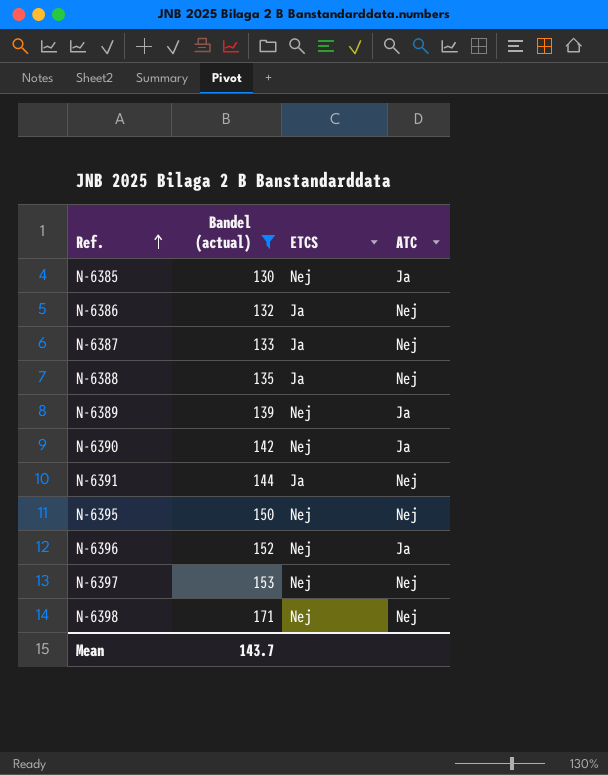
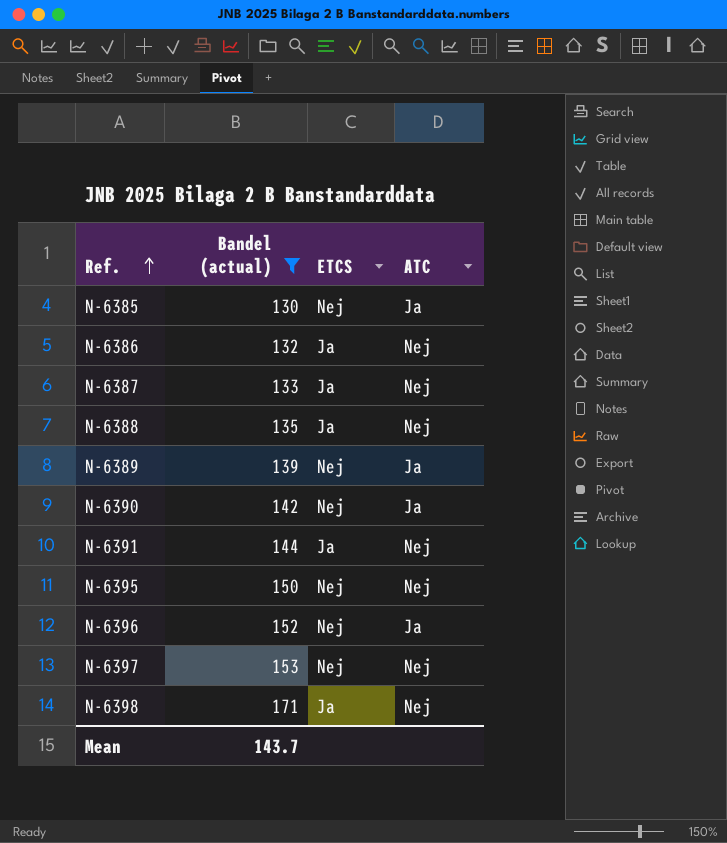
N-6398 | ETCS: Nej -> Ja

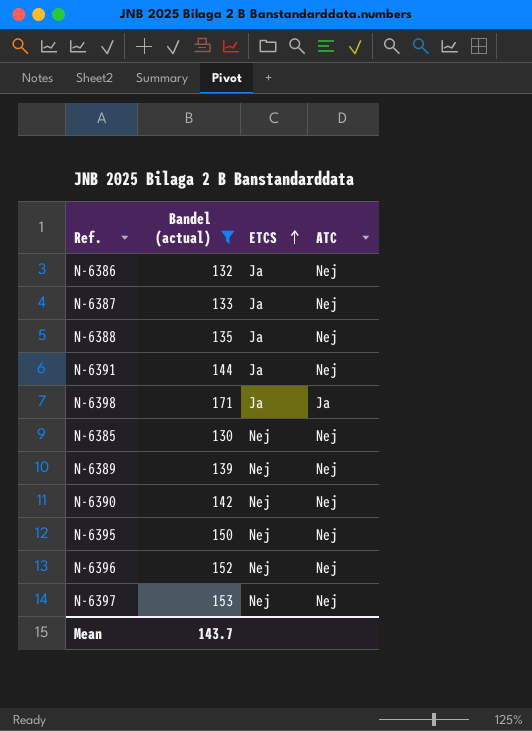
row order: Ref. ascending -> ETCS ascending
N-6398 | ATC: Nej -> Ja
N-6385 | ATC: Ja -> Nej
N-6389 | ATC: Ja -> Nej
N-6390 | ATC: Ja -> Nej
N-6396 | ATC: Ja -> Nej

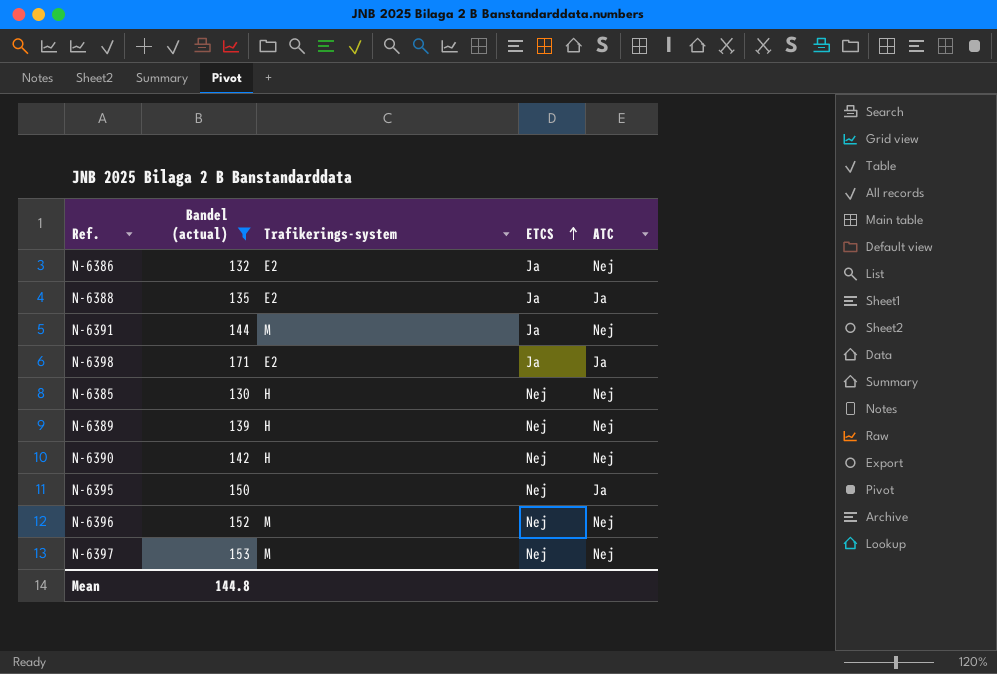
column Trafikerings-system | position: none -> 3
row N-6387: 133 | Ja | Nej -> none
N-6388 | ATC: Nej -> Ja
N-6395 | ATC: Nej -> Ja
Mean | Bandel (actual): 143.7 -> 144.8

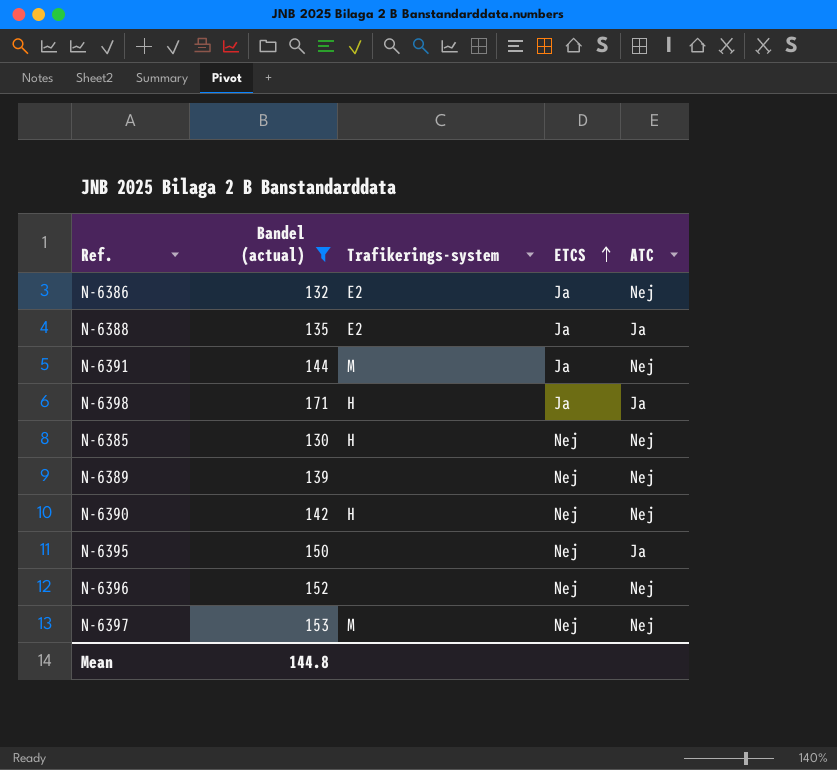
N-6398 | Trafikerings-system: E2 -> H
N-6389 | Trafikerings-system: H -> none
N-6396 | Trafikerings-system: M -> none

